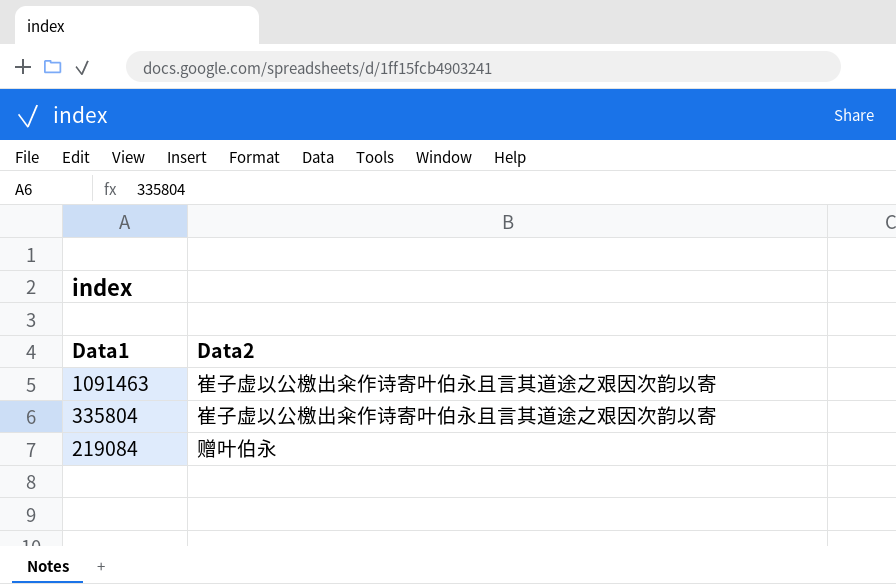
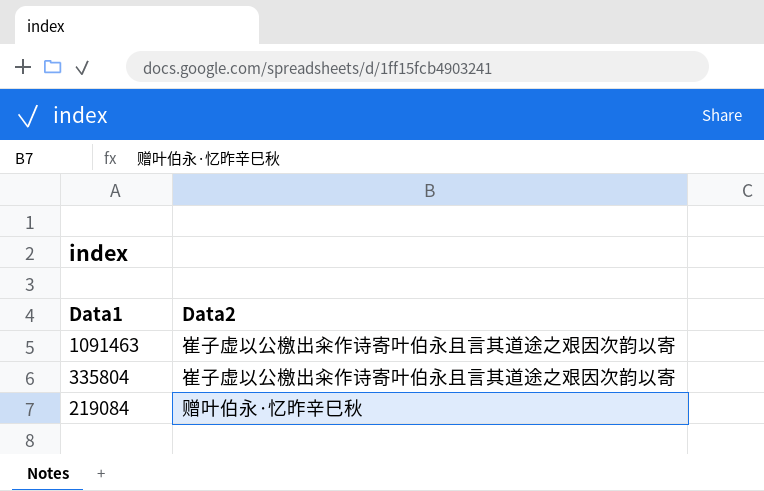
219084 | Data2: 赠叶伯永 -> 赠叶伯永·忆昨辛巳秋

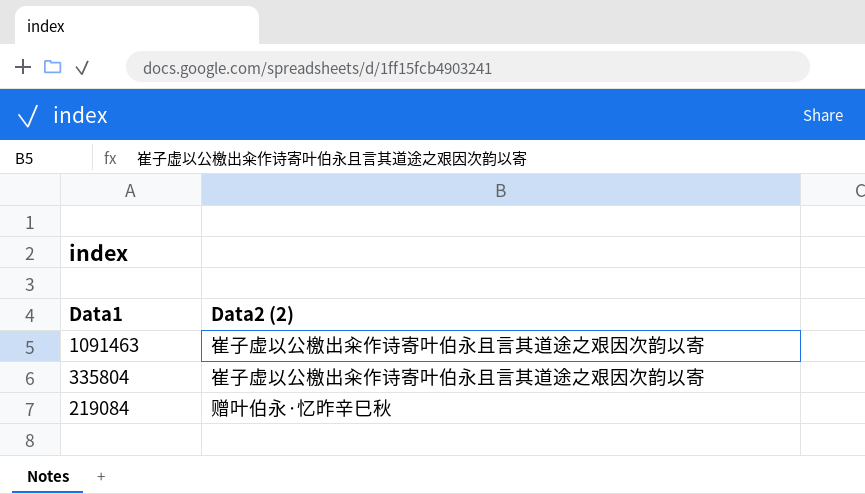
column name: Data2 -> Data2 (2)

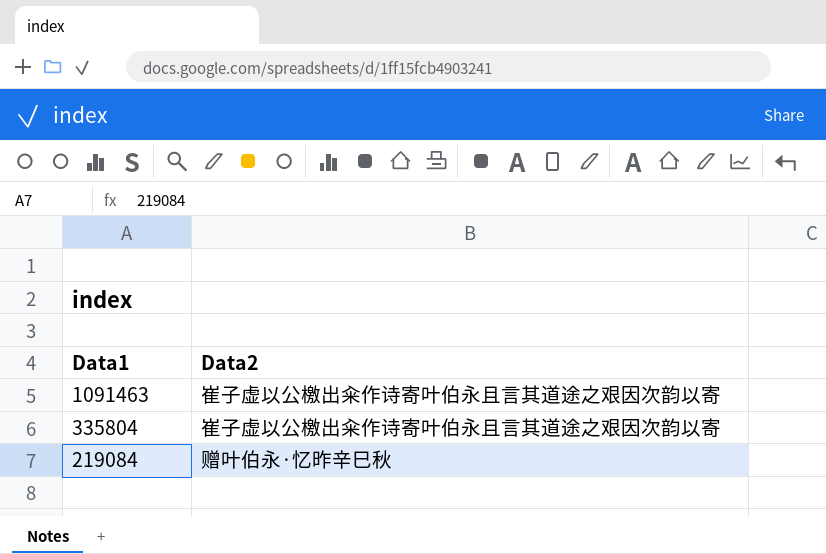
column name: Data2 (2) -> Data2

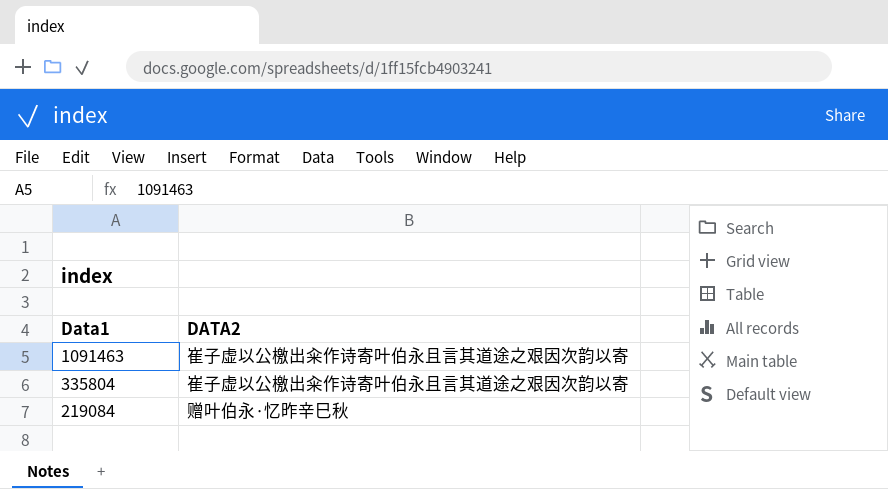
column name: Data2 -> DATA2

